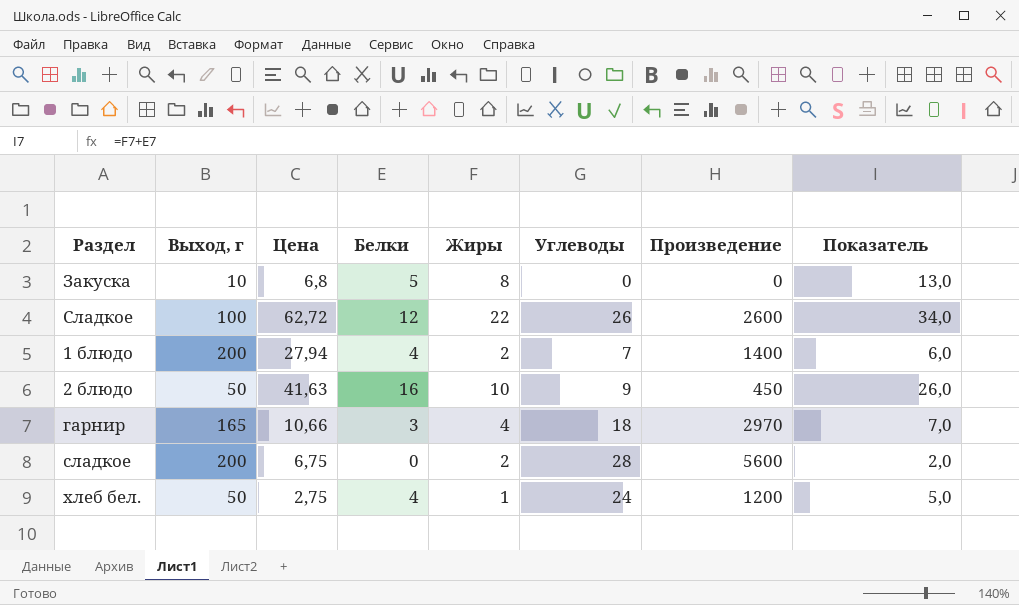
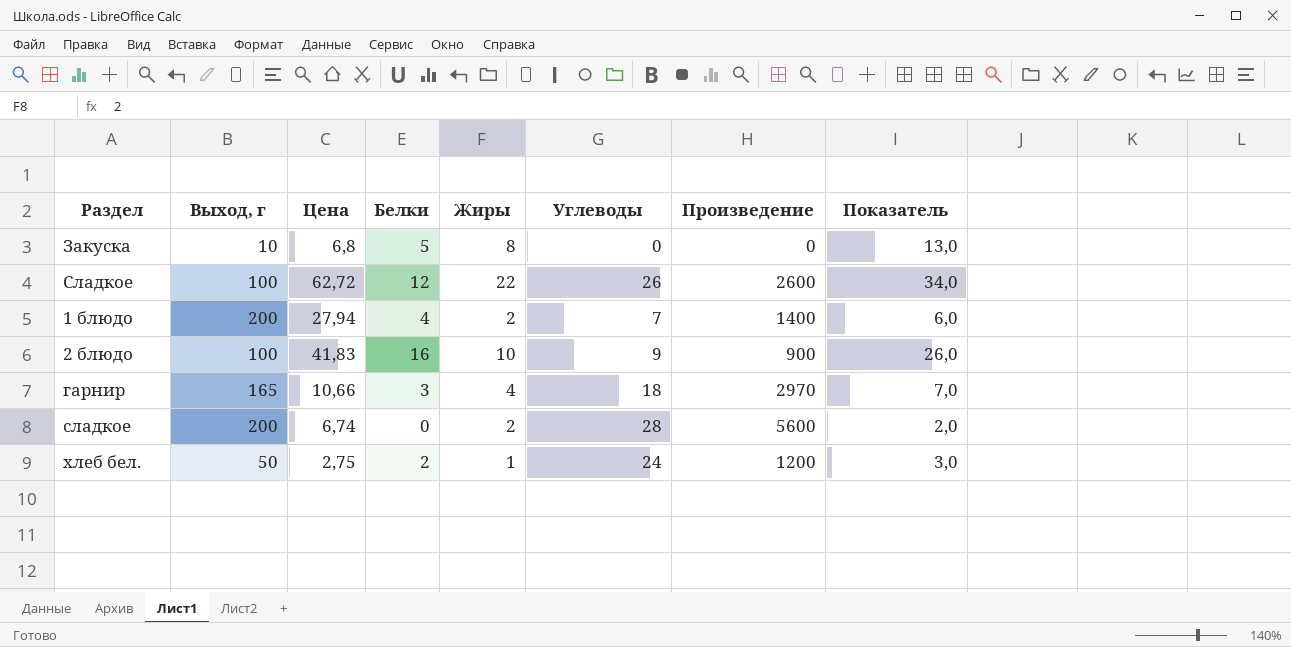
2 блюдо | Выход, г: 50 -> 100
2 блюдо | Цена: 41,63 -> 41,83
2 блюдо | Произведение: 450 -> 900
сладкое | Цена: 6,75 -> 6,74
хлеб бел. | Белки: 4 -> 2
хлеб бел. | Показатель: 5,0 -> 3,0

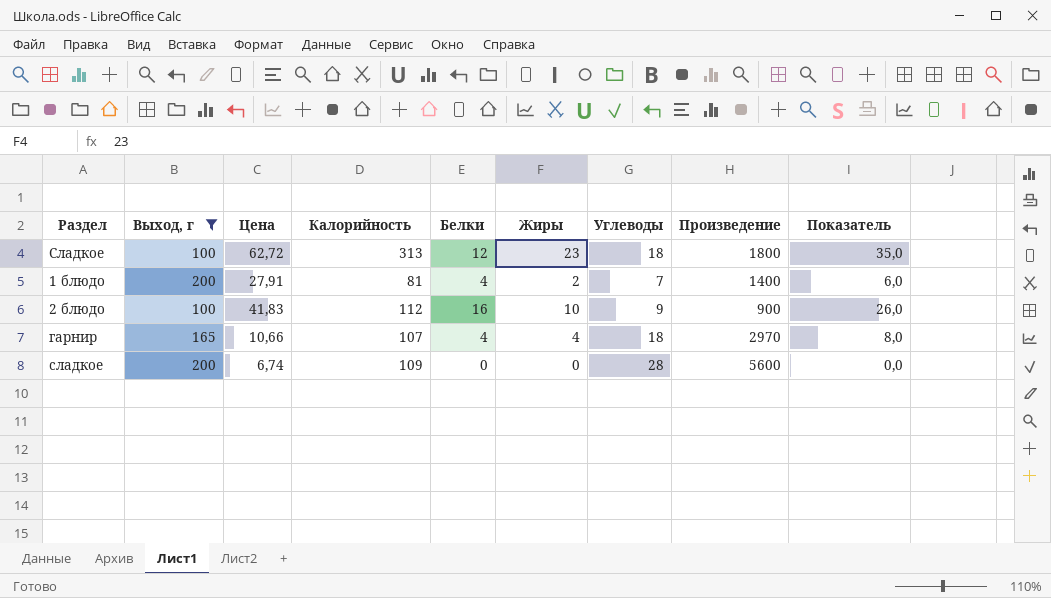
filter: none -> Выход, г >= 100
column Калорийность | position: none -> 4
Сладкое | Жиры: 22 -> 23
Сладкое | Углеводы: 26 -> 18
Сладкое | Произведение: 2600 -> 1800
Сладкое | Показатель: 34,0 -> 35,0
1 блюдо | Цена: 27,94 -> 27,91
гарнир | Белки: 3 -> 4
гарнир | Показатель: 7,0 -> 8,0
сладкое | Жиры: 2 -> 0
сладкое | Показатель: 2,0 -> 0,0

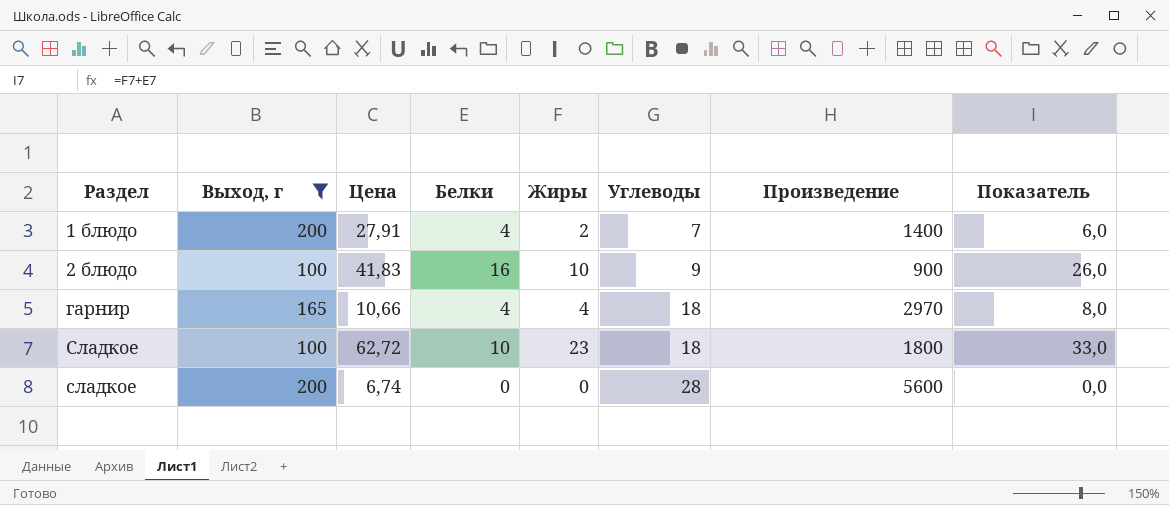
row order: none -> Раздел ascending
column Калорийность | position: 4 -> none
Сладкое | Белки: 12 -> 10
Сладкое | Показатель: 35,0 -> 33,0

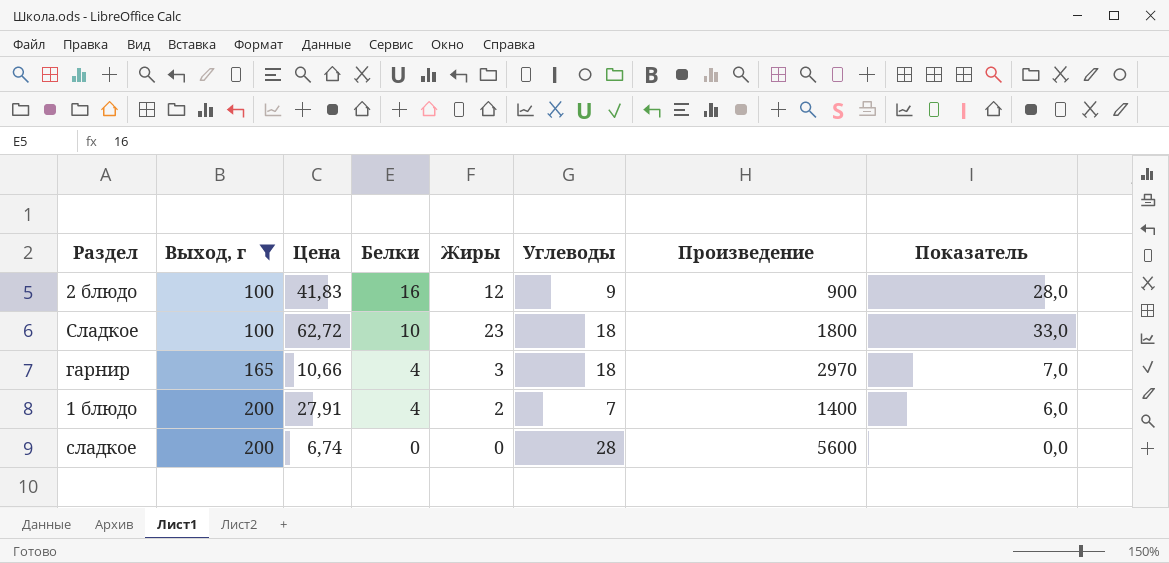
row order: Раздел ascending -> Выход, г ascending
2 блюдо | Жиры: 10 -> 12
2 блюдо | Показатель: 26,0 -> 28,0
гарнир | Жиры: 4 -> 3
гарнир | Показатель: 8,0 -> 7,0

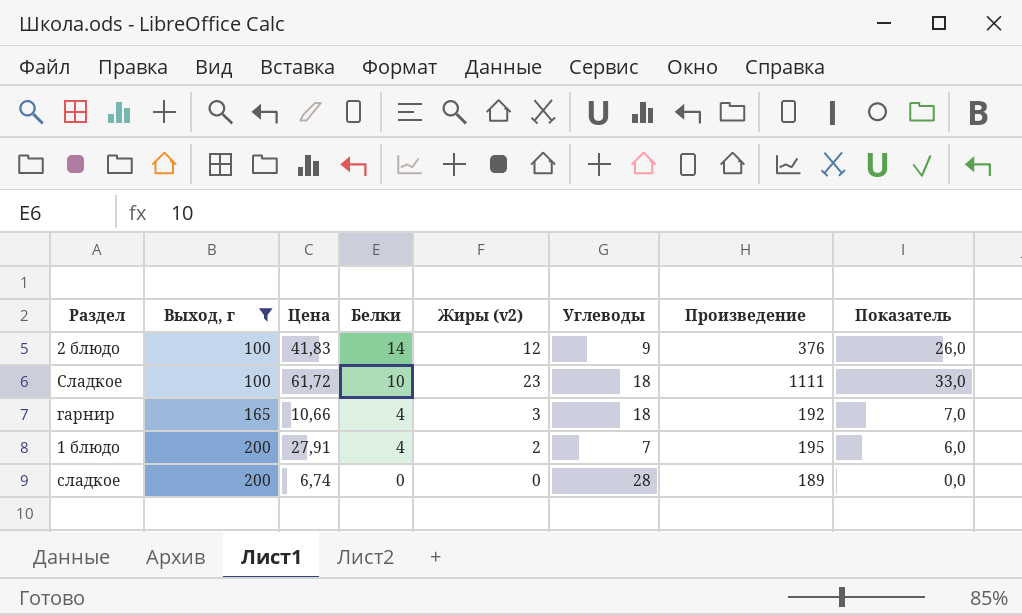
column name: Жиры -> Жиры (v2)
column Произведение | formula: [Выход, г] * [Углеводы] -> [Цена] * [Углеводы]
2 блюдо | Белки: 16 -> 14
2 блюдо | Показатель: 28,0 -> 26,0
Сладкое | Цена: 62,72 -> 61,72

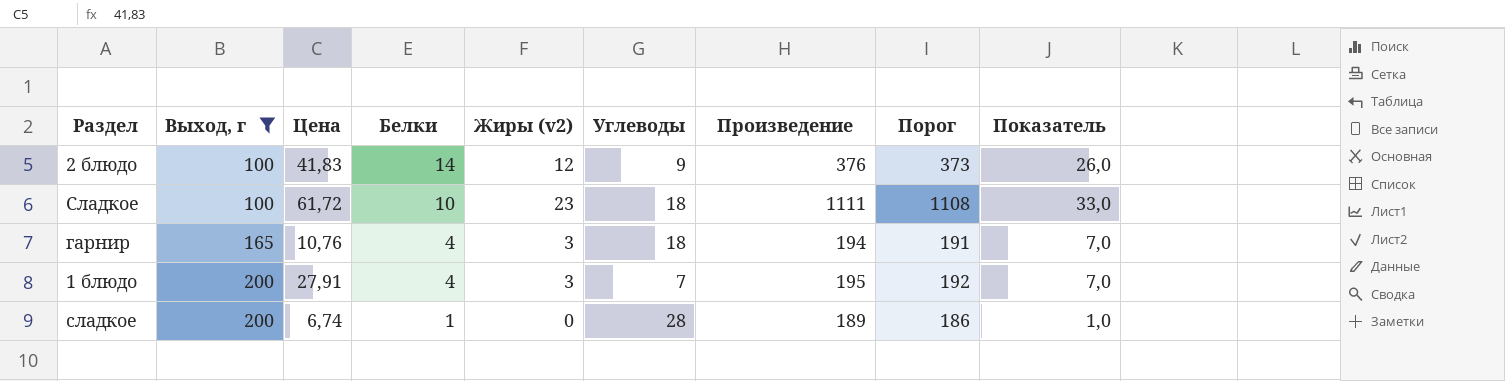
column Порог | formula: none -> [Произведение] - 3
гарнир | Цена: 10,66 -> 10,76
гарнир | Произведение: 192 -> 194
1 блюдо | Жиры (v2): 2 -> 3
1 блюдо | Показатель: 6,0 -> 7,0
сладкое | Белки: 0 -> 1
сладкое | Показатель: 0,0 -> 1,0

